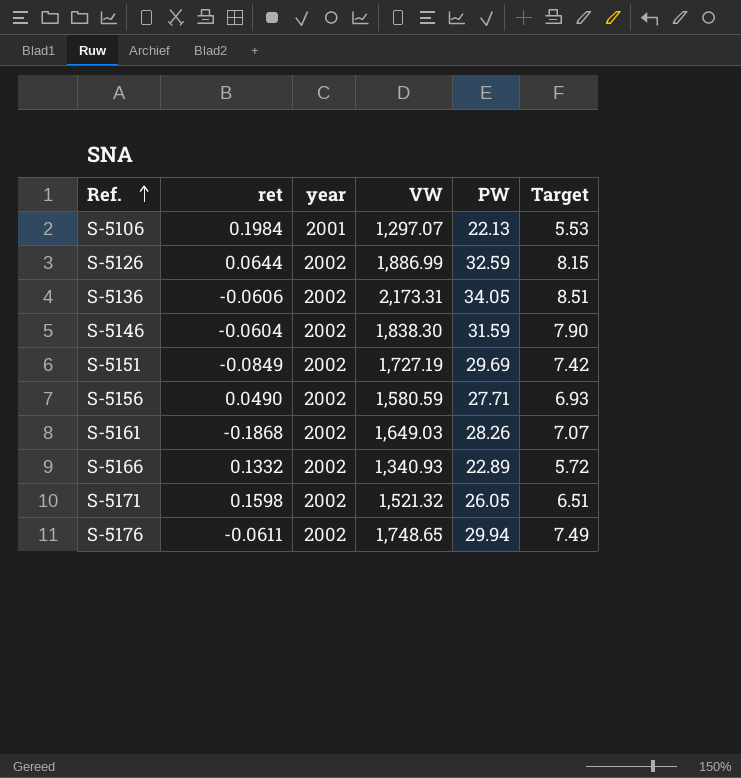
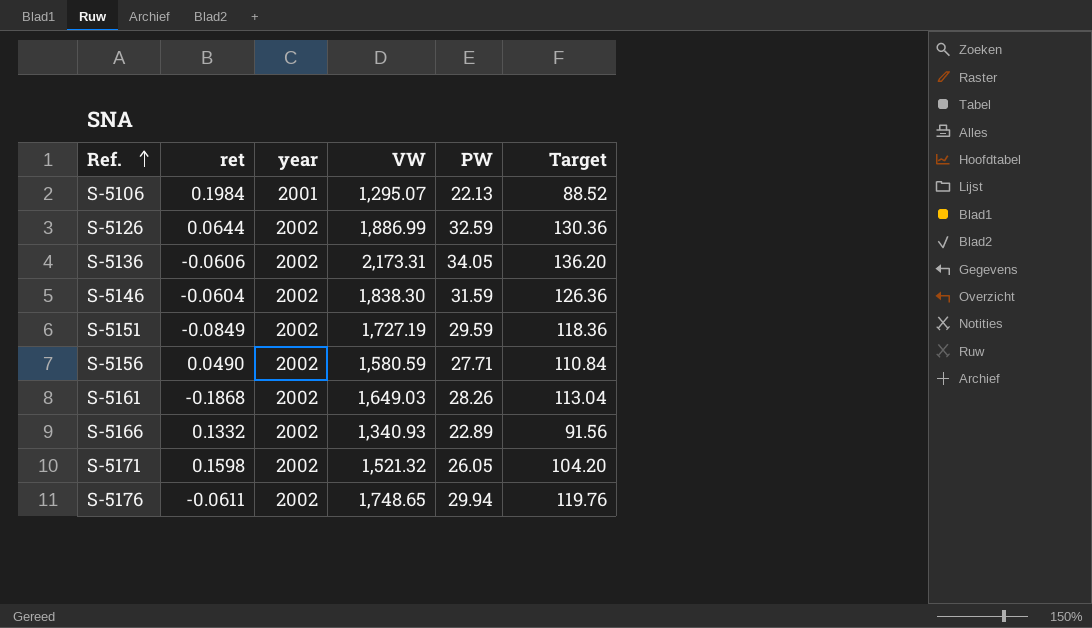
column Target | formula: [PW] * 0.25 -> [PW] * 4
S-5106 | VW: 1,297.07 -> 1,295.07
S-5151 | PW: 29.69 -> 29.59

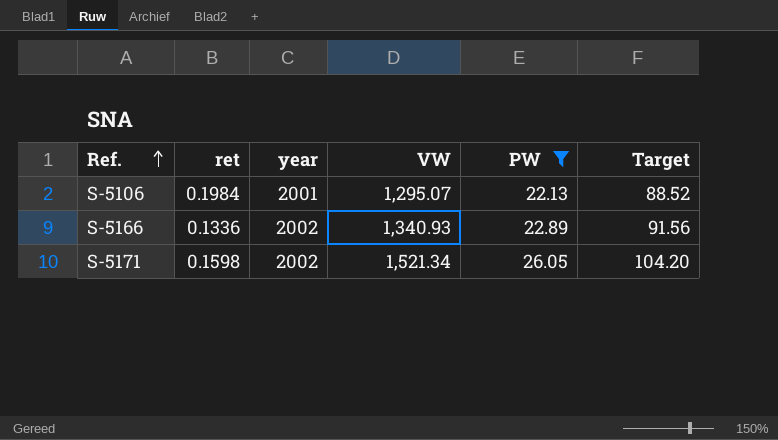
filter: none -> PW <= 26.05
S-5166 | ret: 0.1332 -> 0.1336
S-5171 | VW: 1,521.32 -> 1,521.34

